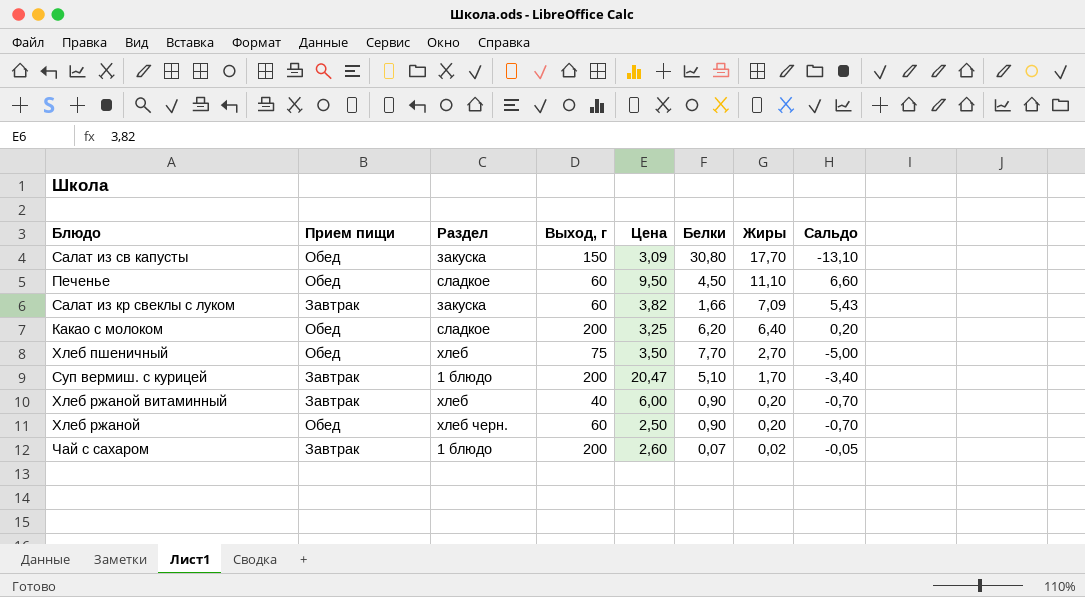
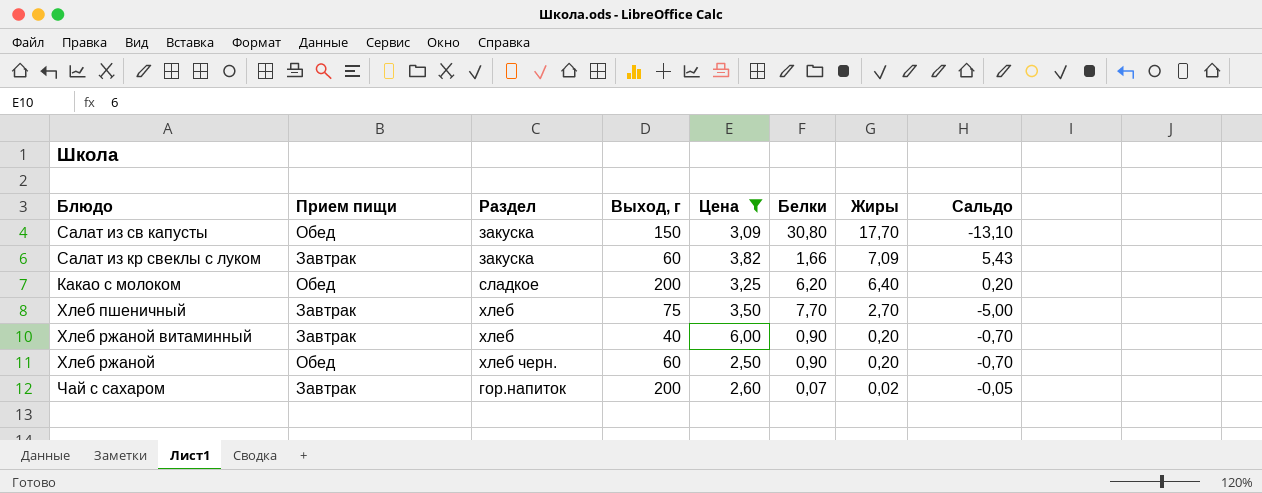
filter: none -> Цена <= 6,00
Хлеб пшеничный | Прием пищи: Обед -> Завтрак
Чай с сахаром | Раздел: 1 блюдо -> гор.напиток

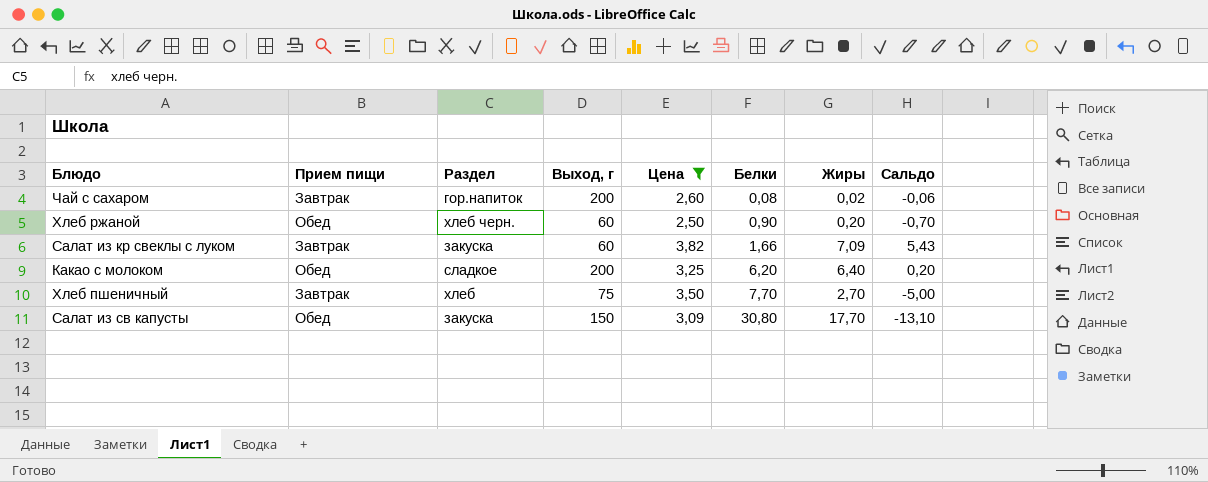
row order: Жиры descending -> Белки ascending
row Хлеб ржаной витаминный: Завтрак | хлеб | 40 | 6,00 | 0,90 | 0,20 | -0,70 -> none
Чай с сахаром | Белки: 0,07 -> 0,08
Чай с сахаром | Сальдо: -0,05 -> -0,06

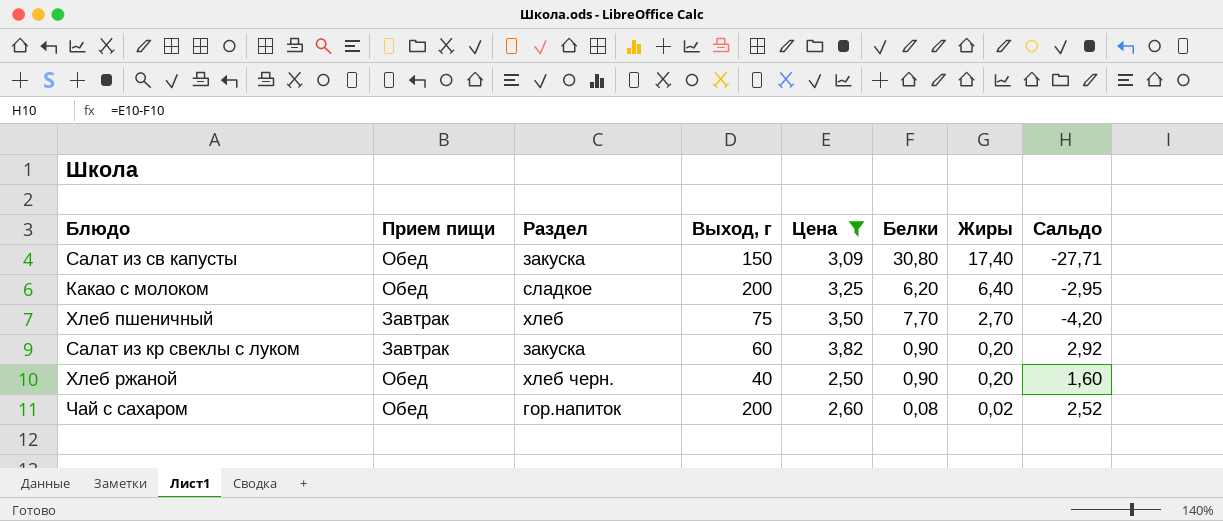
row order: Белки ascending -> Жиры descending
column Сальдо | formula: [Жиры] - [Белки] -> [Цена] - [Белки]
Салат из св капусты | Жиры: 17,70 -> 17,40
Салат из кр свеклы с луком | Белки: 1,66 -> 0,90
Салат из кр свеклы с луком | Жиры: 7,09 -> 0,20
Хлеб ржаной | Выход, г: 60 -> 40
Чай с сахаром | Прием пищи: Завтрак -> Обед

